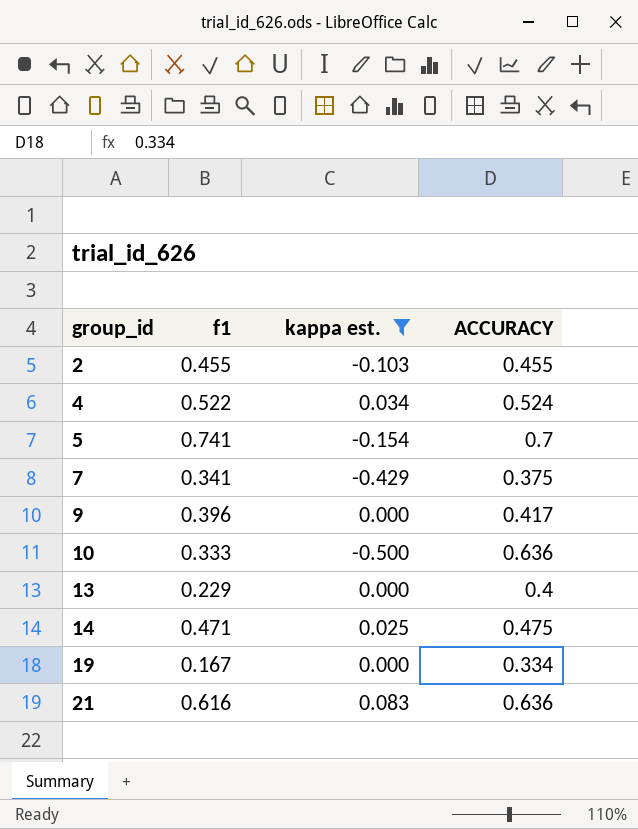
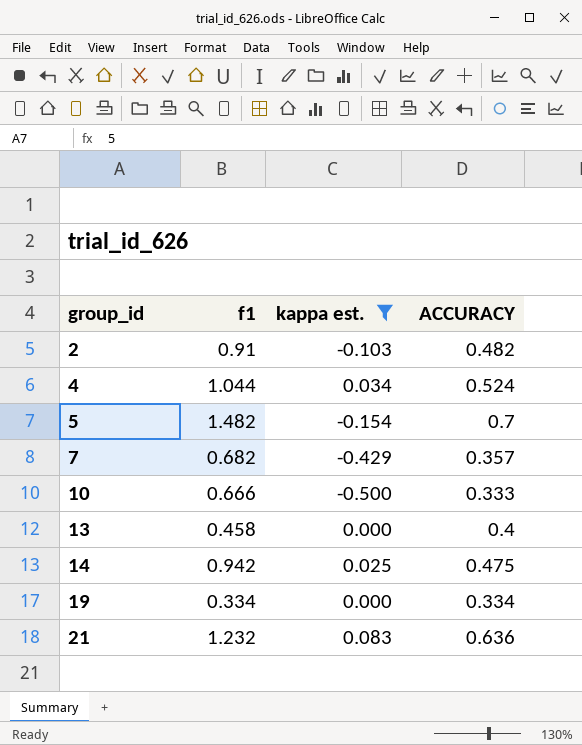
row 9: 0.396 | 0.000 | 0.417 -> none
2 | f1: 0.455 -> 0.91
2 | ACCURACY: 0.455 -> 0.482
4 | f1: 0.522 -> 1.044
5 | f1: 0.741 -> 1.482
7 | f1: 0.341 -> 0.682
7 | ACCURACY: 0.375 -> 0.357
10 | f1: 0.333 -> 0.666
10 | ACCURACY: 0.636 -> 0.333
13 | f1: 0.229 -> 0.458
14 | f1: 0.471 -> 0.942
19 | f1: 0.167 -> 0.334
21 | f1: 0.616 -> 1.232

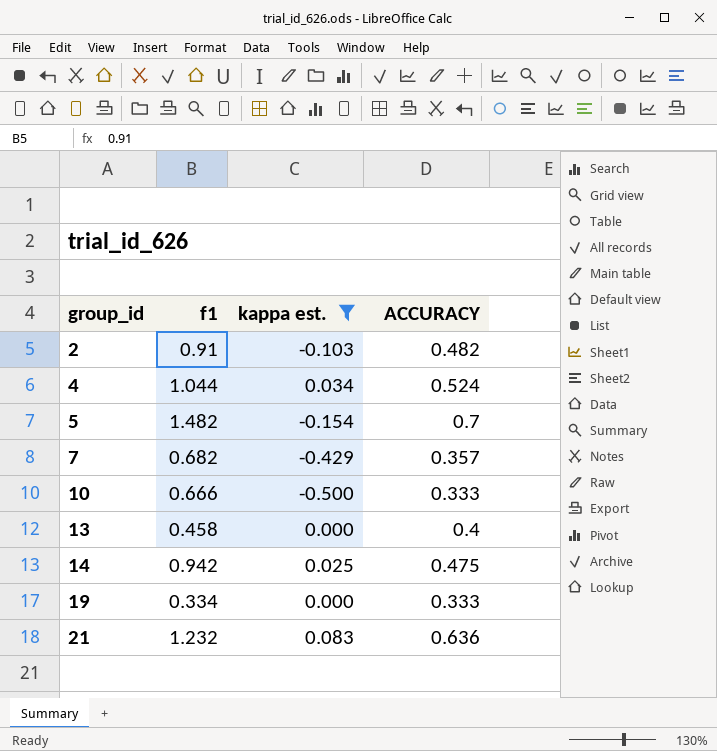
19 | ACCURACY: 0.334 -> 0.333

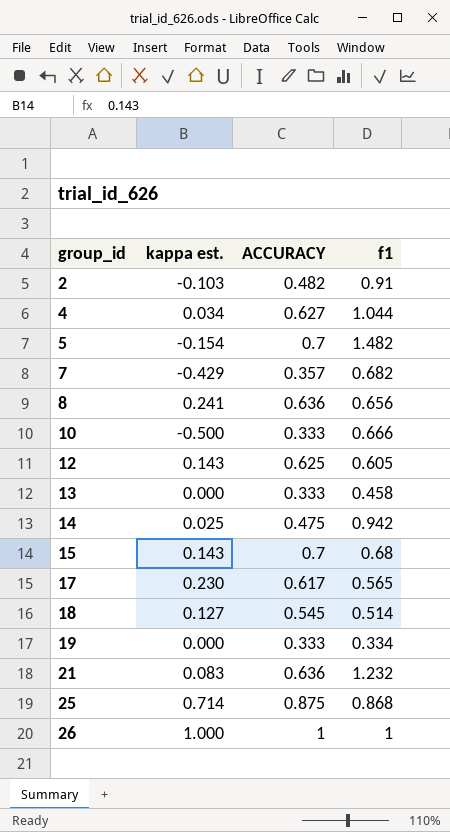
filter: kappa est. <= 0.083 -> none
column f1 | position: 2 -> 4
4 | ACCURACY: 0.524 -> 0.627
13 | ACCURACY: 0.4 -> 0.333

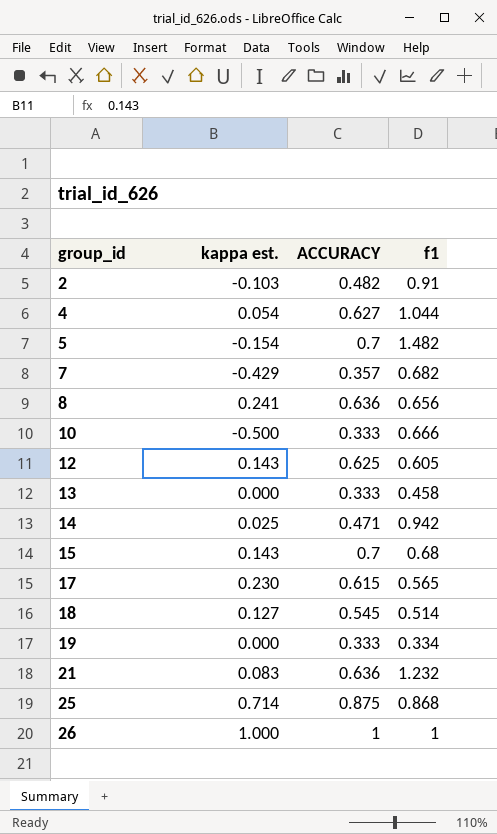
4 | kappa est.: 0.034 -> 0.054
14 | ACCURACY: 0.475 -> 0.471
17 | ACCURACY: 0.617 -> 0.615

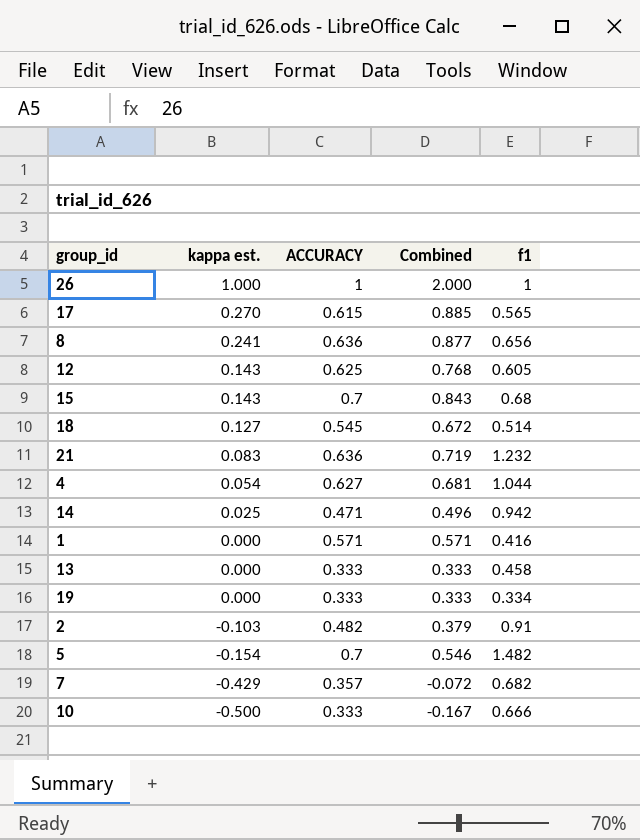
row order: group_id ascending -> kappa est. descending
column Combined | formula: none -> [kappa est.] + [ACCURACY]
row 25: 0.714 | 0.875 | 0.868 -> none
17 | kappa est.: 0.230 -> 0.270
row 1: none -> 0.000 | 0.571 | 0.571 | 0.416

